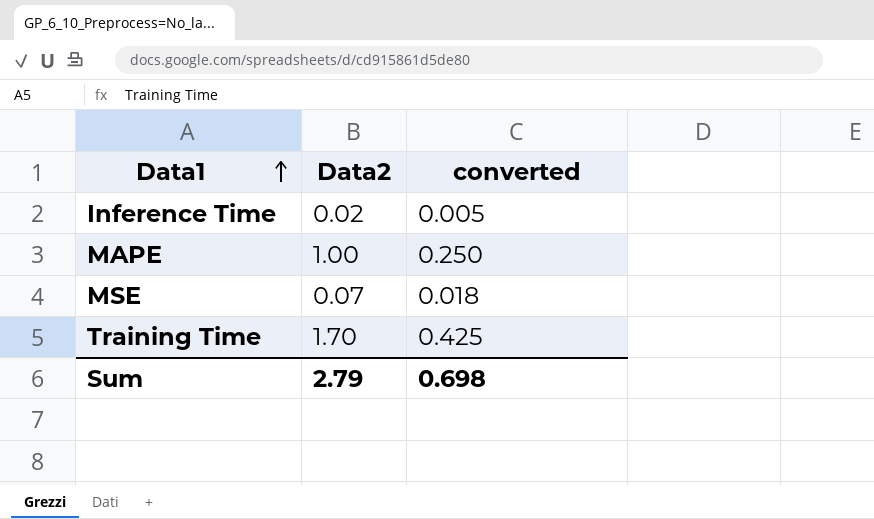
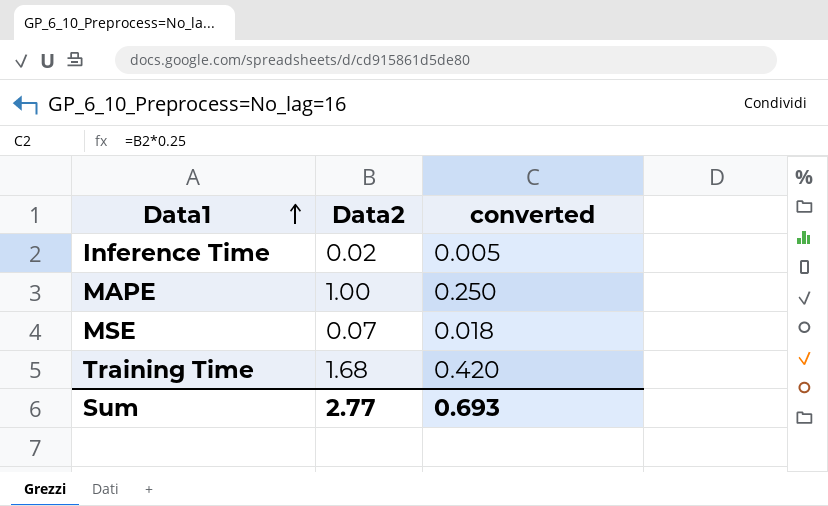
Training Time | Data2: 1.70 -> 1.68
Training Time | converted: 0.425 -> 0.420
Sum | Data2: 2.79 -> 2.77
Sum | converted: 0.698 -> 0.693

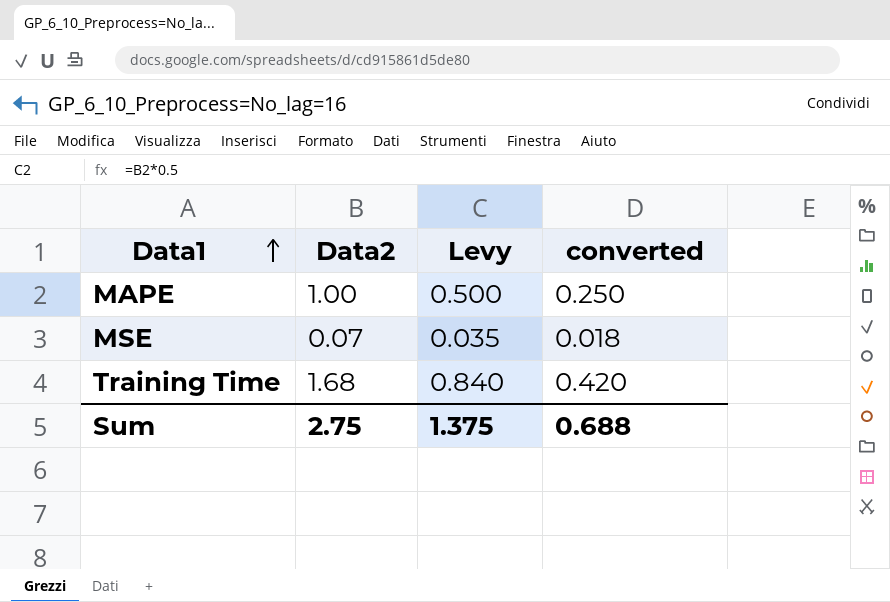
column Levy | formula: none -> [Data2] * 0.5
row Inference Time: 0.02 | 0.005 -> none
Sum | Data2: 2.77 -> 2.75
Sum | converted: 0.693 -> 0.688

